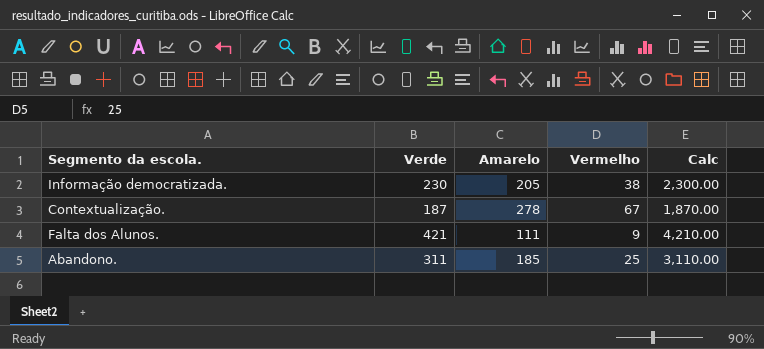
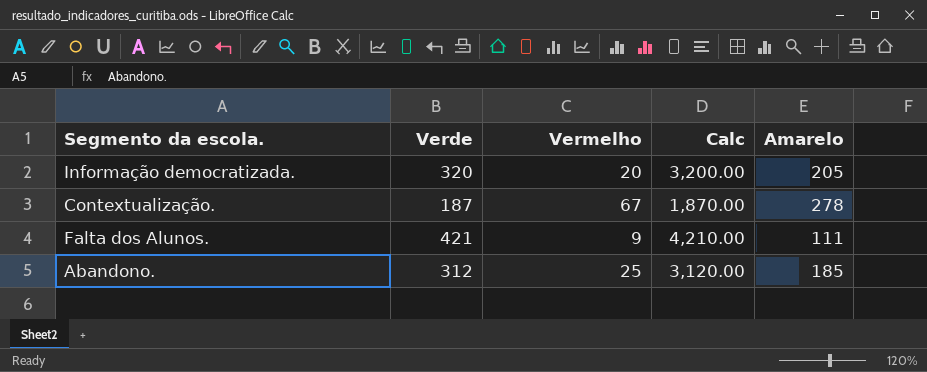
column Amarelo | position: 3 -> 5
Informação democratizada. | Verde: 230 -> 320
Informação democratizada. | Vermelho: 38 -> 20
Informação democratizada. | Calc: 2,300.00 -> 3,200.00
Abandono. | Verde: 311 -> 312
Abandono. | Calc: 3,110.00 -> 3,120.00

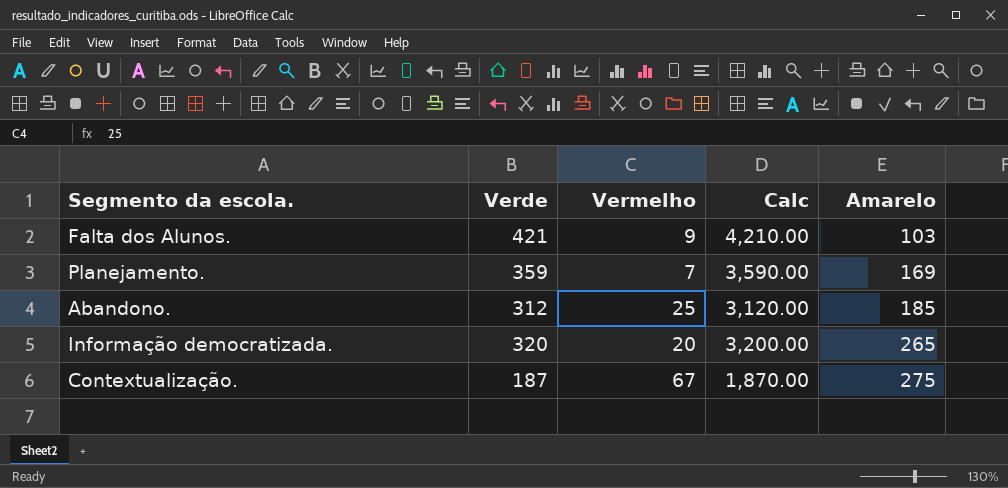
row order: none -> Amarelo ascending
Falta dos Alunos. | Amarelo: 111 -> 103
row Planejamento.: none -> 359 | 7 | 3,590.00 | 169
Informação democratizada. | Amarelo: 205 -> 265
Contextualização. | Amarelo: 278 -> 275

